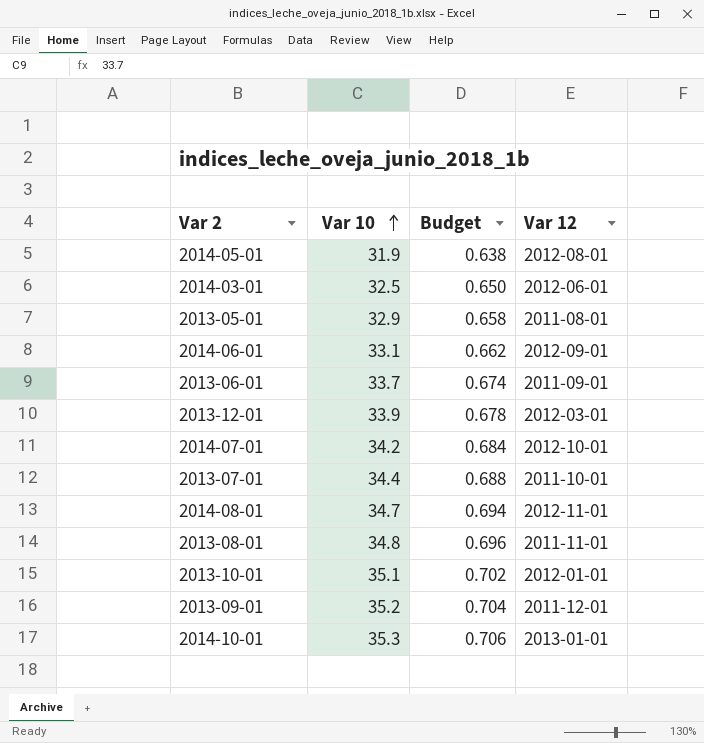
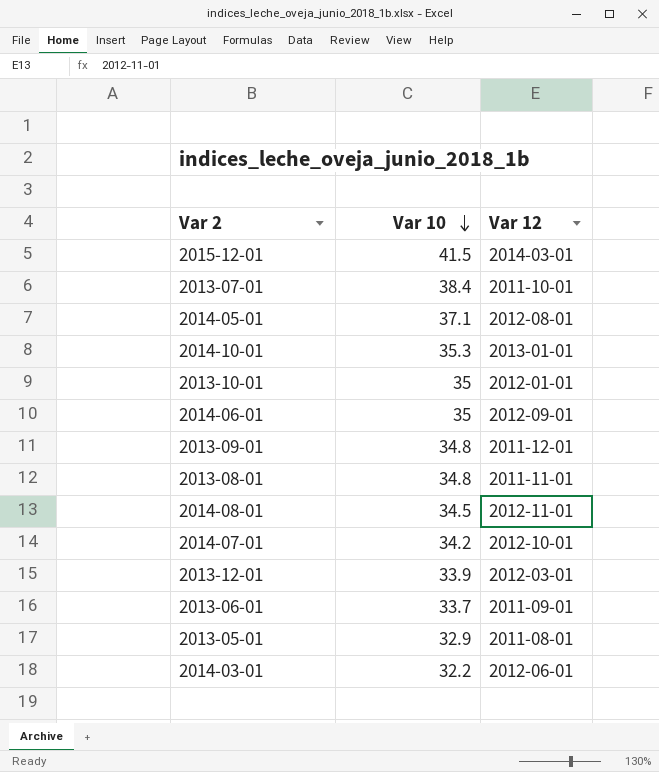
row order: Var 10 ascending -> Var 10 descending
column Budget | formula: [Var 10] * 0.02 -> none
row 2015-12-01: none -> 41.5 | 2014-03-01
2013-07-01 | Var 10: 34.4 -> 38.4
2014-05-01 | Var 10: 31.9 -> 37.1
2013-10-01 | Var 10: 35.1 -> 35
2014-06-01 | Var 10: 33.1 -> 35
2013-09-01 | Var 10: 35.2 -> 34.8
2014-08-01 | Var 10: 34.7 -> 34.5
2014-03-01 | Var 10: 32.5 -> 32.2

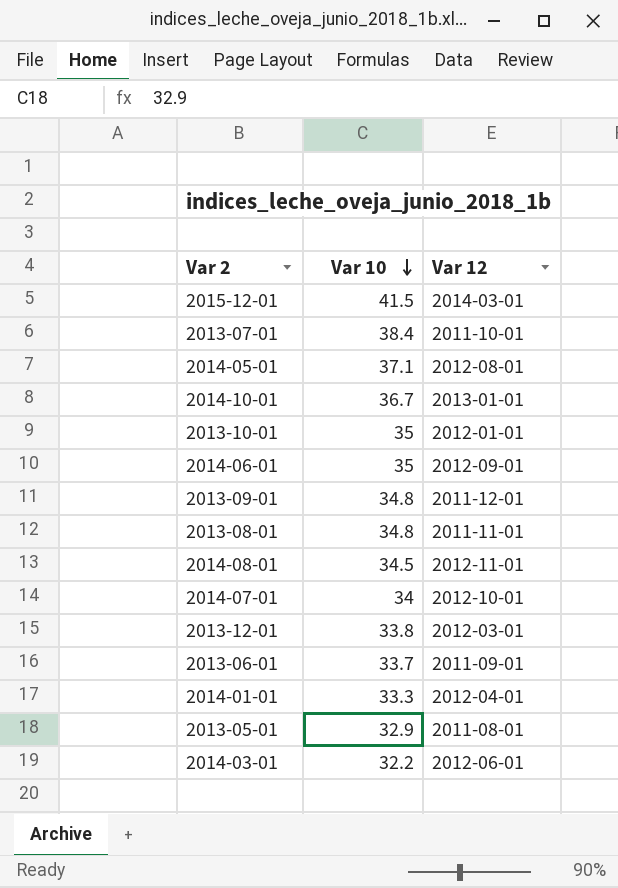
2014-10-01 | Var 10: 35.3 -> 36.7
2014-07-01 | Var 10: 34.2 -> 34
2013-12-01 | Var 10: 33.9 -> 33.8
row 2014-01-01: none -> 33.3 | 2012-04-01

